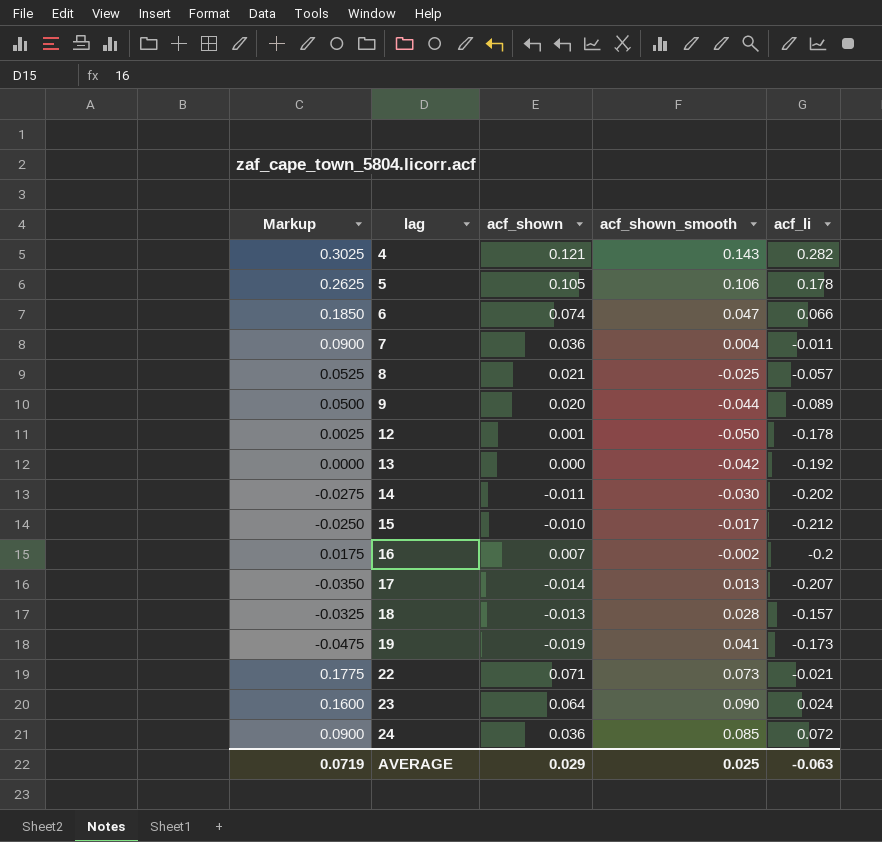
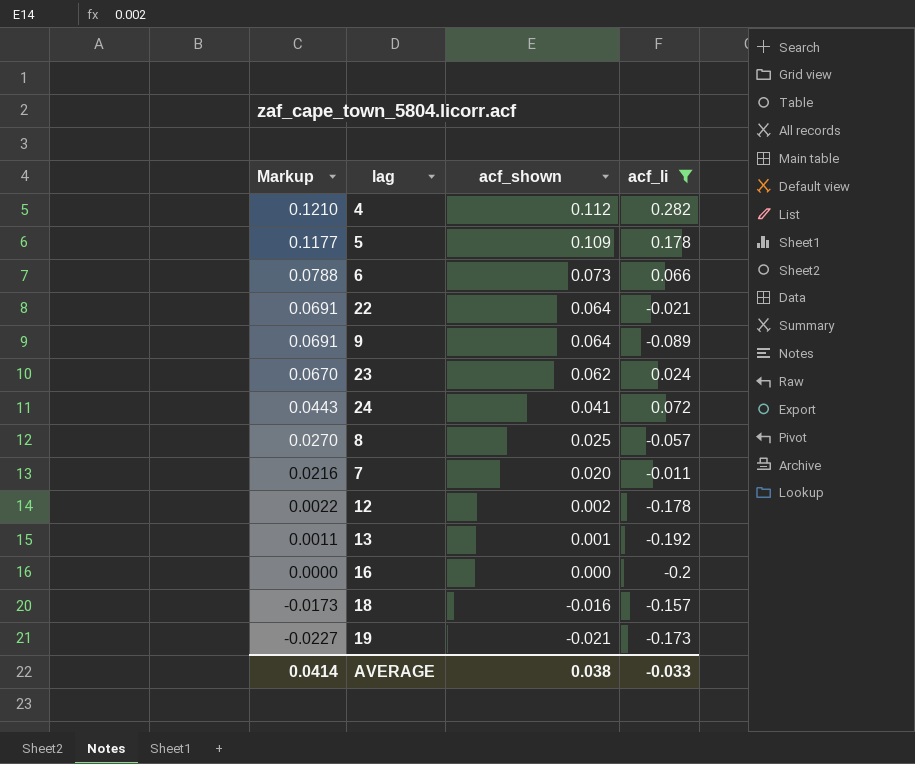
filter: none -> acf_li >= -0.2
row order: lag ascending -> Markup descending
column acf_shown_smooth | position: 4 -> none
column Markup | formula: [acf_shown] * 2.5 -> [acf_shown] * 1.08
4 | acf_shown: 0.121 -> 0.112
5 | acf_shown: 0.105 -> 0.109
6 | acf_shown: 0.074 -> 0.073
22 | acf_shown: 0.071 -> 0.064
9 | acf_shown: 0.020 -> 0.064
23 | acf_shown: 0.064 -> 0.062
24 | acf_shown: 0.036 -> 0.041
8 | acf_shown: 0.021 -> 0.025
7 | acf_shown: 0.036 -> 0.020
12 | acf_shown: 0.001 -> 0.002
13 | acf_shown: 0.000 -> 0.001
16 | acf_shown: 0.007 -> 0.000
18 | acf_shown: -0.013 -> -0.016
19 | acf_shown: -0.019 -> -0.021
AVERAGE | Markup: 0.0719 -> 0.0414
AVERAGE | acf_shown: 0.029 -> 0.038
AVERAGE | acf_li: -0.063 -> -0.033

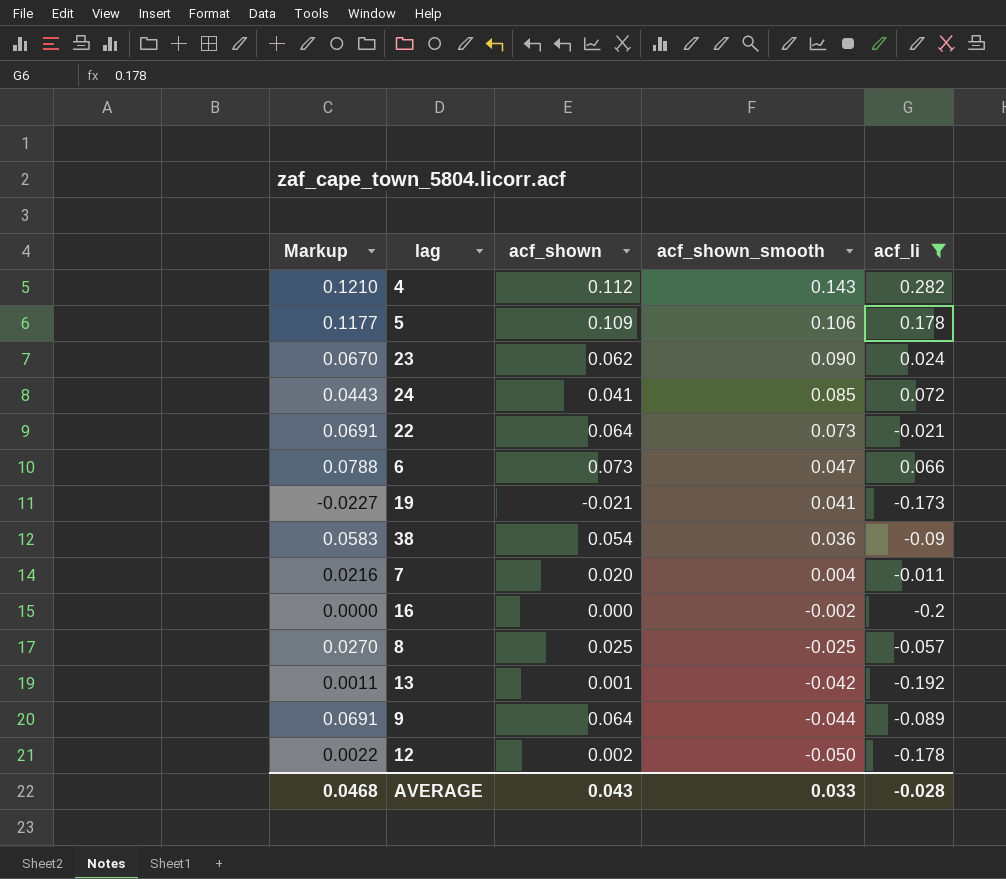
row order: Markup descending -> acf_shown_smooth descending
column acf_shown_smooth | position: none -> 4
row 18: -0.0173 | -0.016 | -0.157 -> none
row 38: none -> 0.0583 | 0.054 | 0.036 | -0.09
AVERAGE | Markup: 0.0414 -> 0.0468
AVERAGE | acf_shown: 0.038 -> 0.043
AVERAGE | acf_li: -0.033 -> -0.028

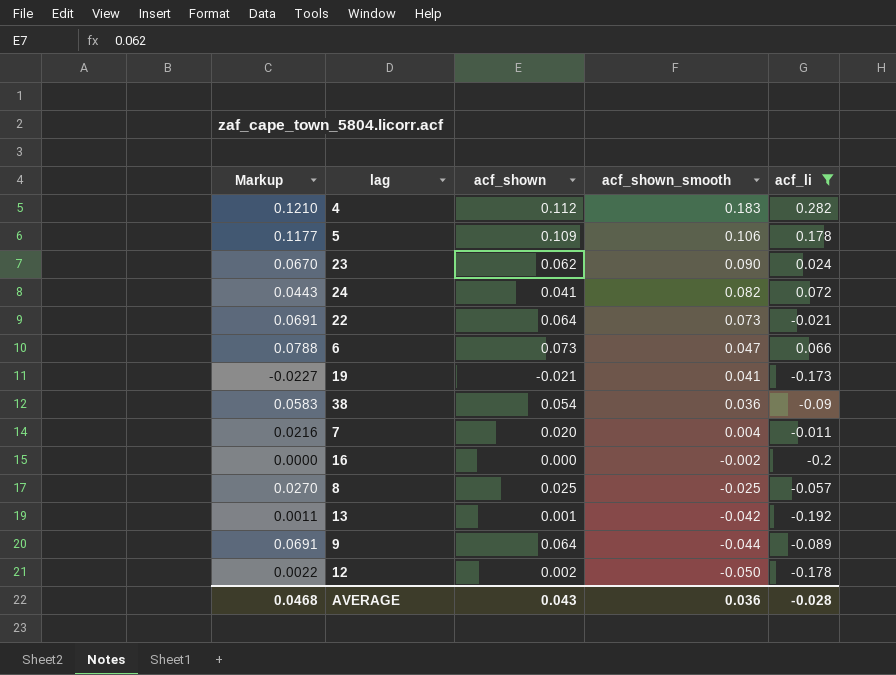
4 | acf_shown_smooth: 0.143 -> 0.183
24 | acf_shown_smooth: 0.085 -> 0.082
AVERAGE | acf_shown_smooth: 0.033 -> 0.036

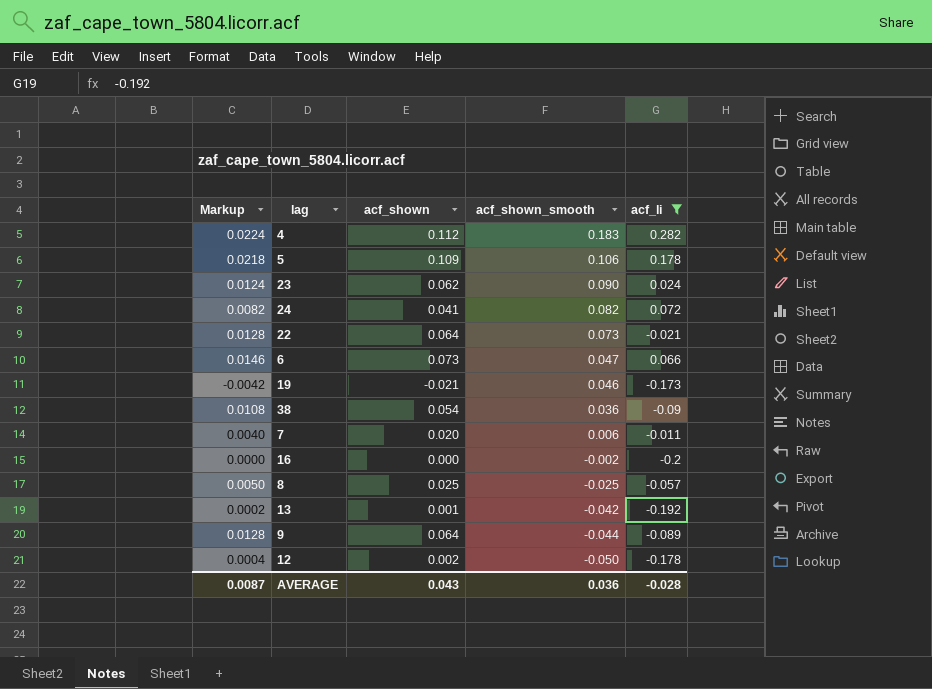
column Markup | formula: [acf_shown] * 1.08 -> [acf_shown] * 0.2
19 | acf_shown_smooth: 0.041 -> 0.046
7 | acf_shown_smooth: 0.004 -> 0.006
AVERAGE | Markup: 0.0468 -> 0.0087

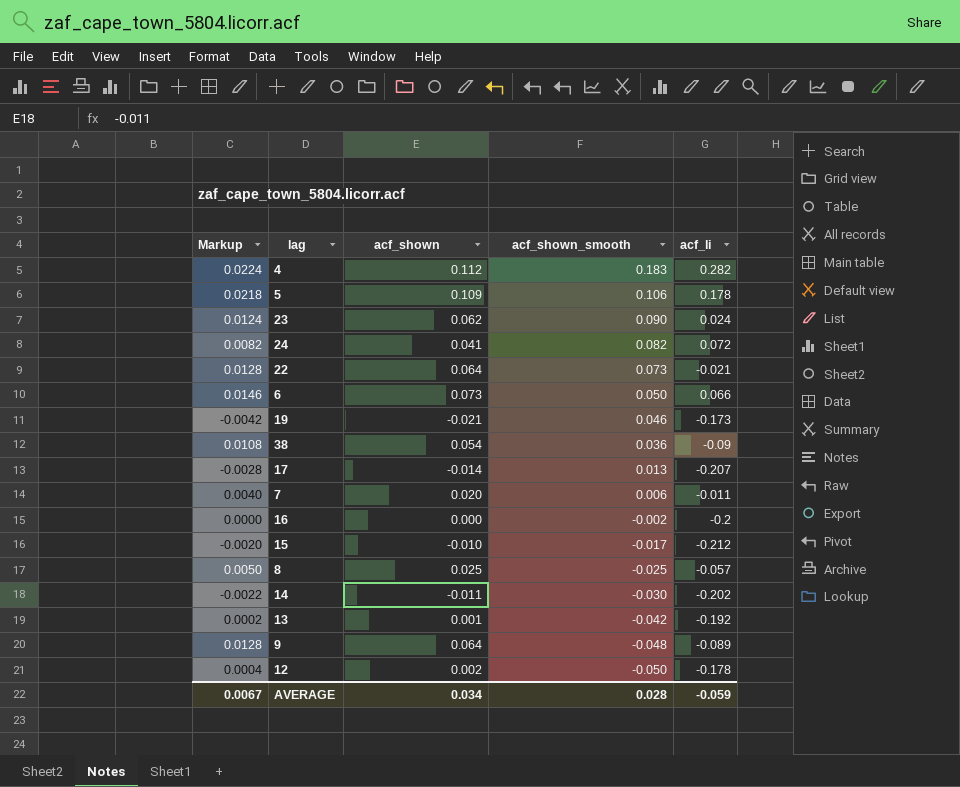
filter: acf_li >= -0.2 -> none
6 | acf_shown_smooth: 0.047 -> 0.050
9 | acf_shown_smooth: -0.044 -> -0.048
AVERAGE | Markup: 0.0087 -> 0.0067
AVERAGE | acf_shown: 0.043 -> 0.034
AVERAGE | acf_shown_smooth: 0.036 -> 0.028
AVERAGE | acf_li: -0.028 -> -0.059

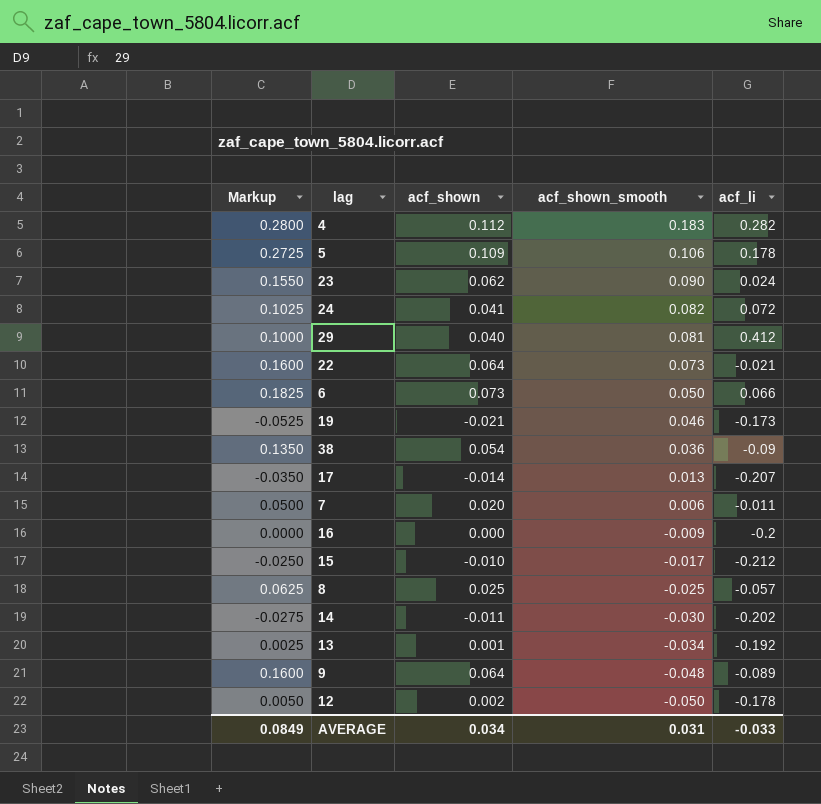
column Markup | formula: [acf_shown] * 0.2 -> [acf_shown] * 2.5
row 29: none -> 0.1000 | 0.040 | 0.081 | 0.412
16 | acf_shown_smooth: -0.002 -> -0.009
13 | acf_shown_smooth: -0.042 -> -0.034
AVERAGE | Markup: 0.0067 -> 0.0849
AVERAGE | acf_shown_smooth: 0.028 -> 0.031
AVERAGE | acf_li: -0.059 -> -0.033

